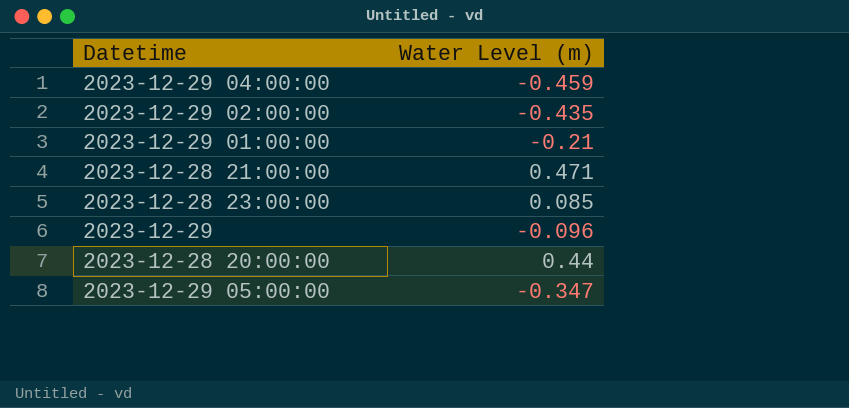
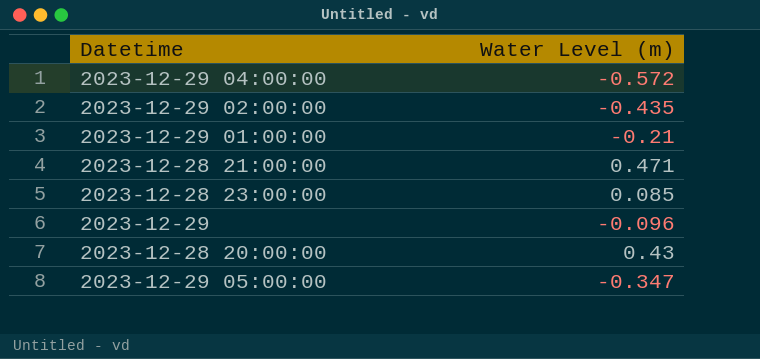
2023-12-29 04:00:00 | Water Level (m): -0.459 -> -0.572
2023-12-28 20:00:00 | Water Level (m): 0.44 -> 0.43

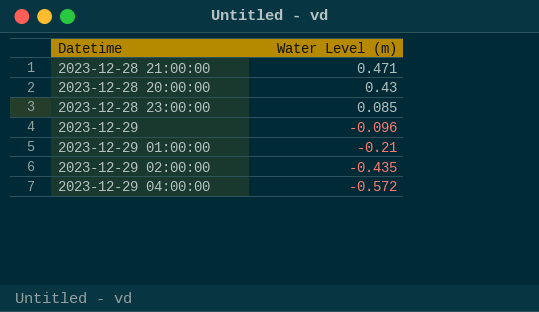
row order: none -> Water Level (m) descending
row 2023-12-29 05:00:00: -0.347 -> none

